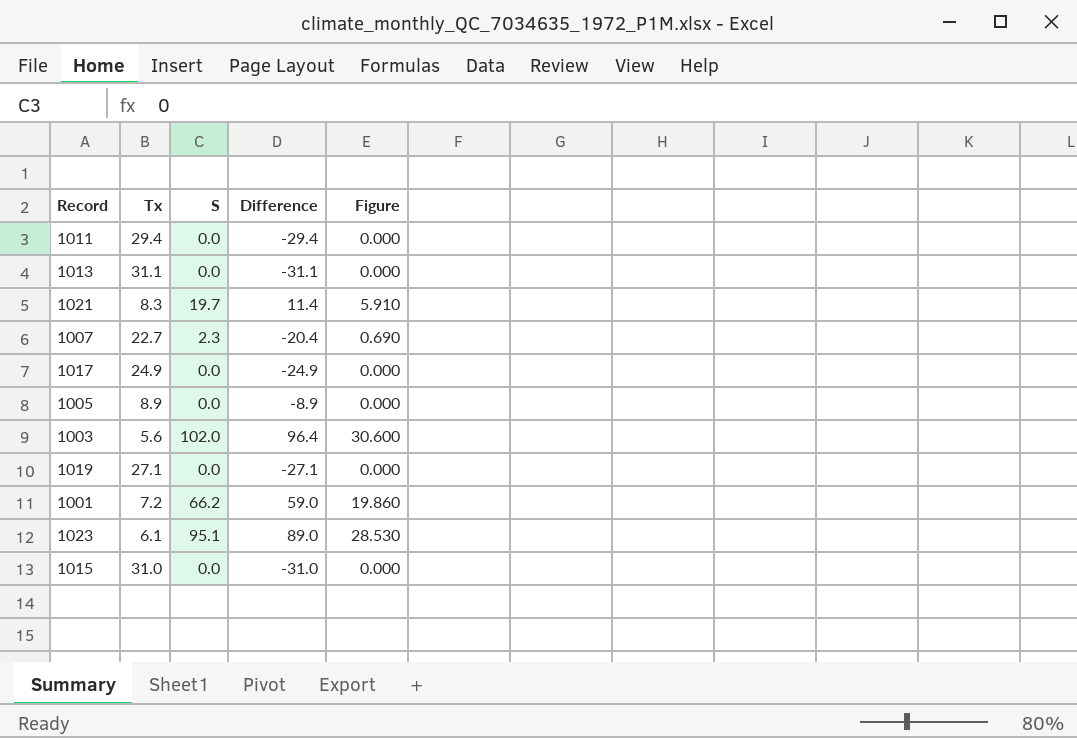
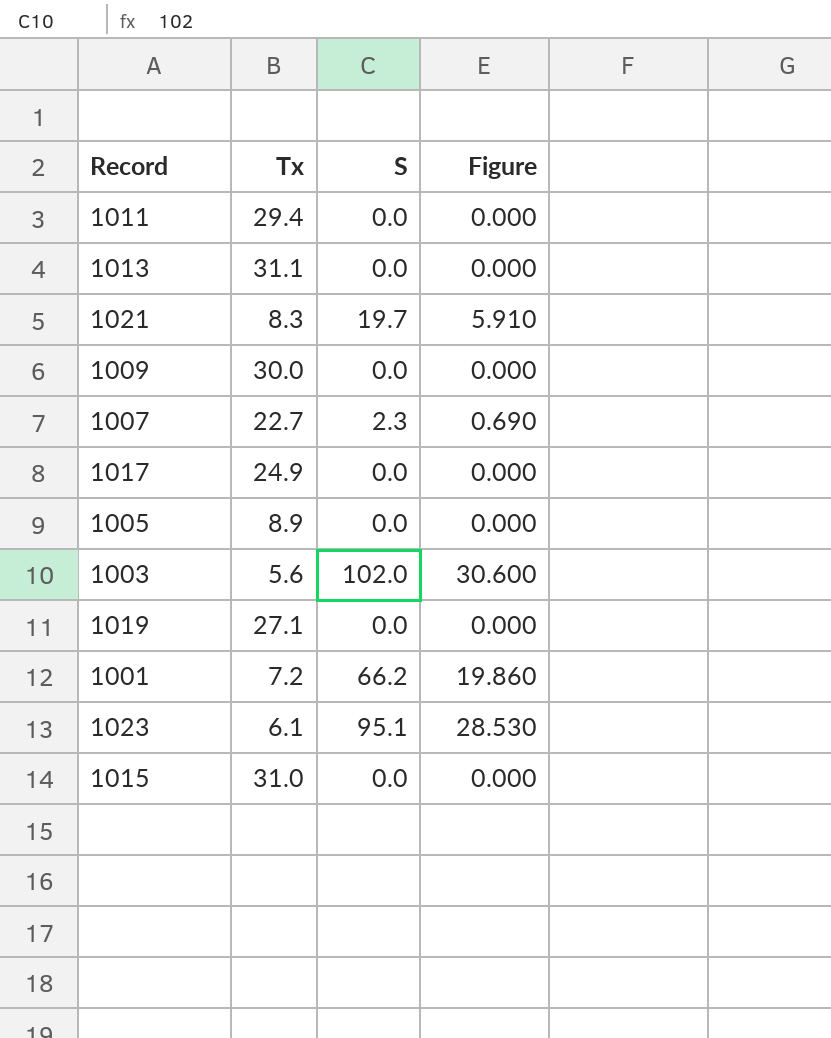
column Difference | formula: [S] - [Tx] -> none
row 1009: none -> 30.0 | 0.0 | 0.000

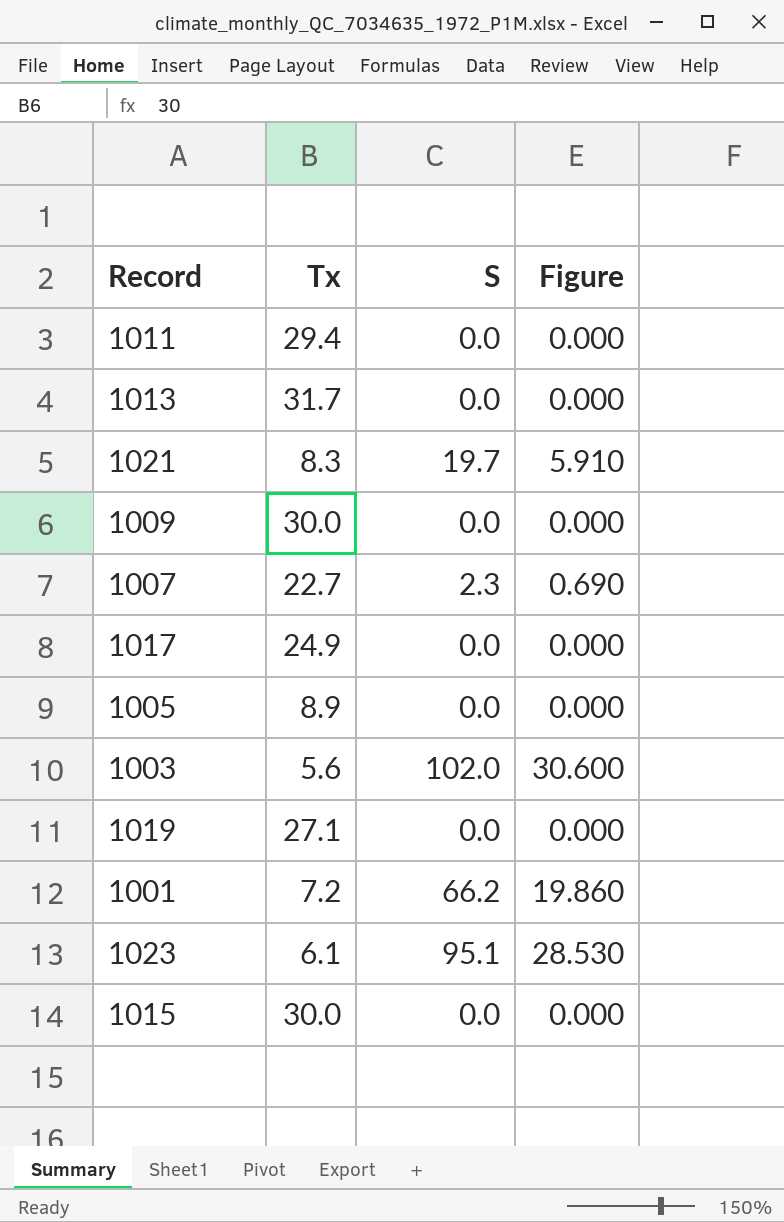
1013 | Tx: 31.1 -> 31.7
1015 | Tx: 31.0 -> 30.0

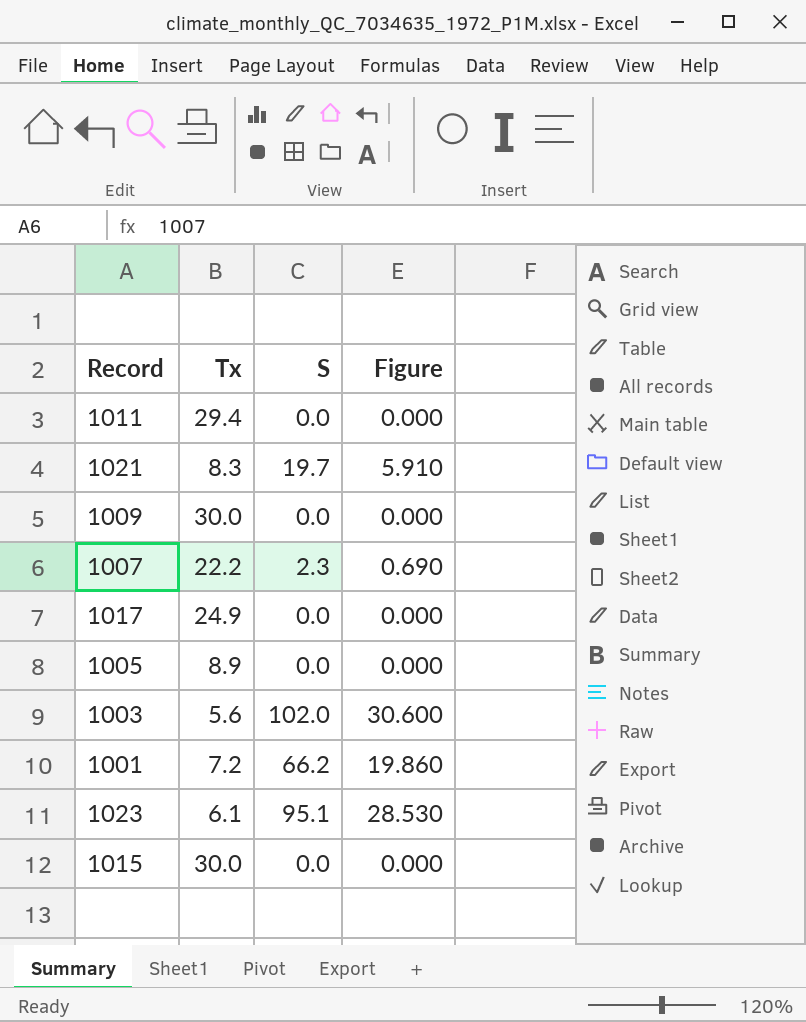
row 1013: 31.7 | 0.0 | 0.000 -> none
row 1019: 27.1 | 0.0 | 0.000 -> none
1007 | Tx: 22.7 -> 22.2

